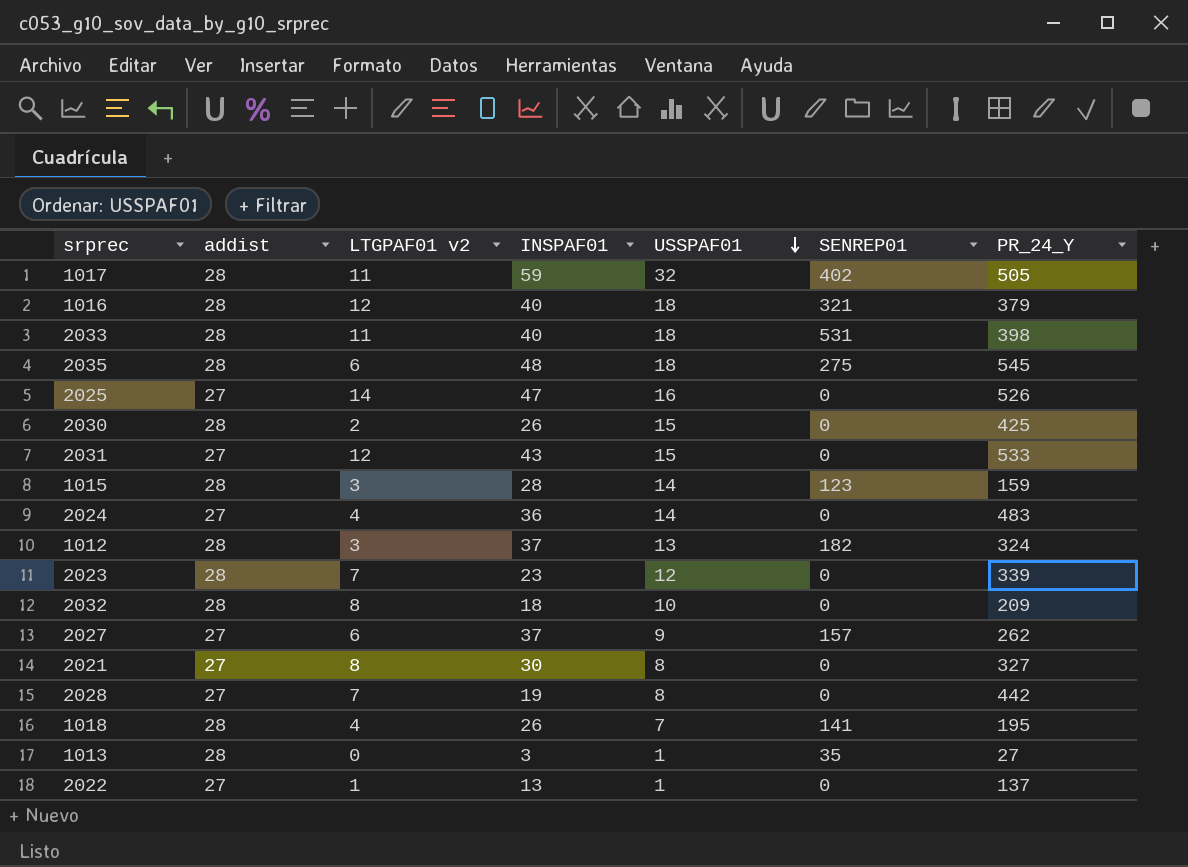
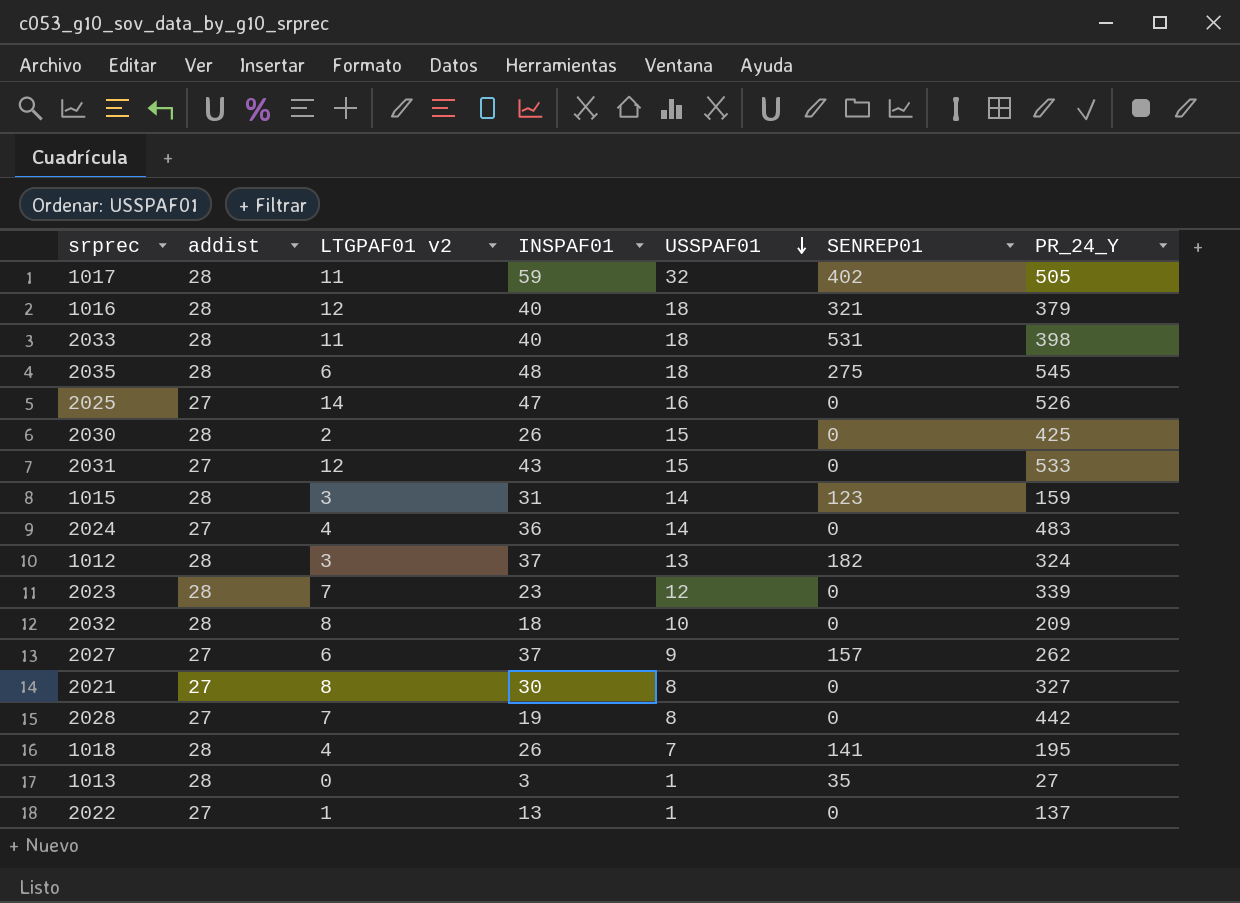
1015 | INSPAF01: 28 -> 31

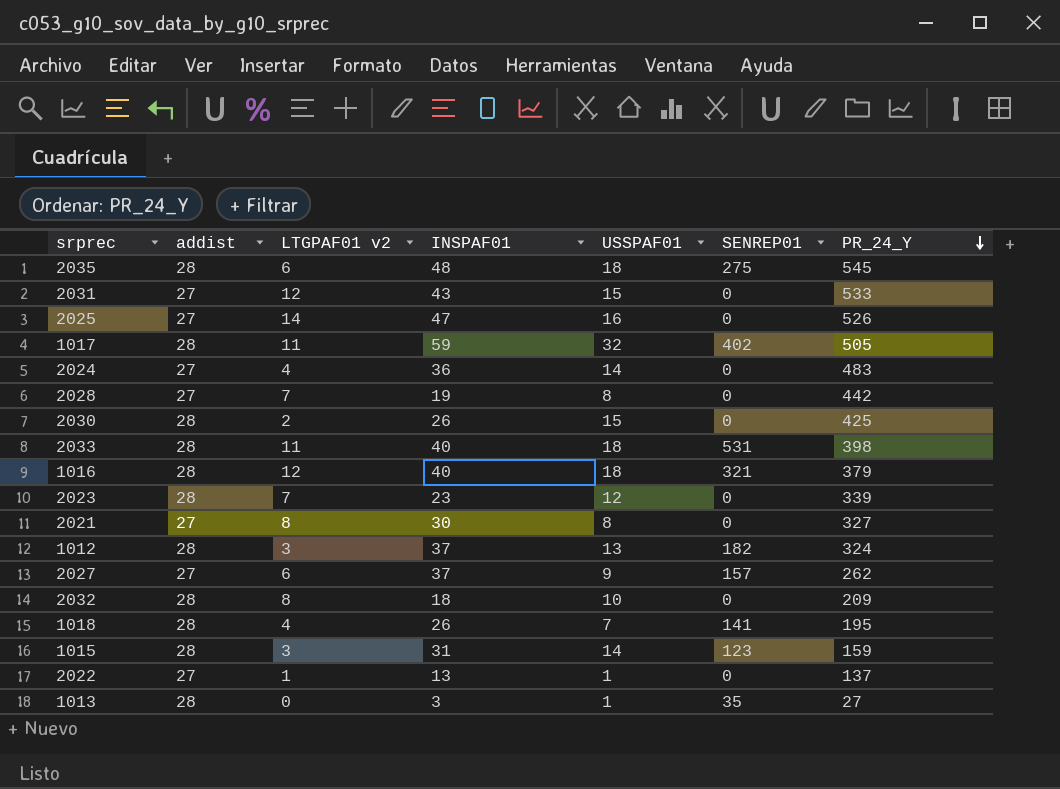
row order: USSPAF01 descending -> PR_24_Y descending

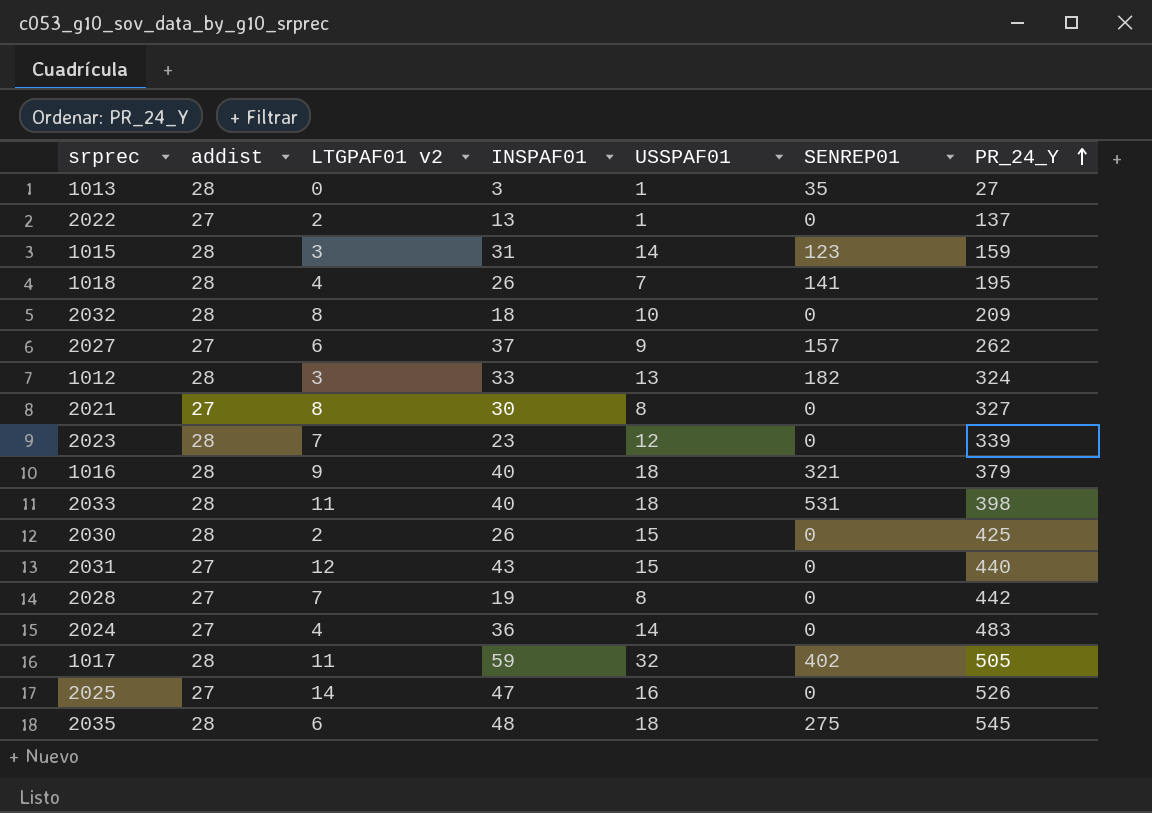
row order: PR_24_Y descending -> PR_24_Y ascending
2022 | LTGPAF01 v2: 1 -> 2
1012 | INSPAF01: 37 -> 33
1016 | LTGPAF01 v2: 12 -> 9
2031 | PR_24_Y: 533 -> 440

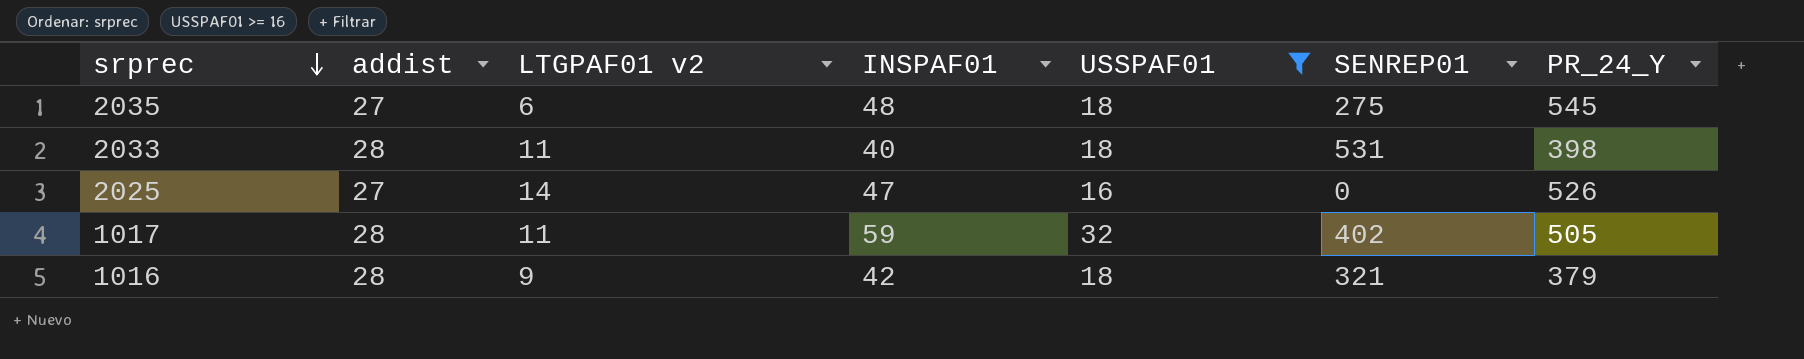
filter: none -> USSPAF01 >= 16
row order: PR_24_Y ascending -> srprec descending
2035 | addist: 28 -> 27
1016 | INSPAF01: 40 -> 42

